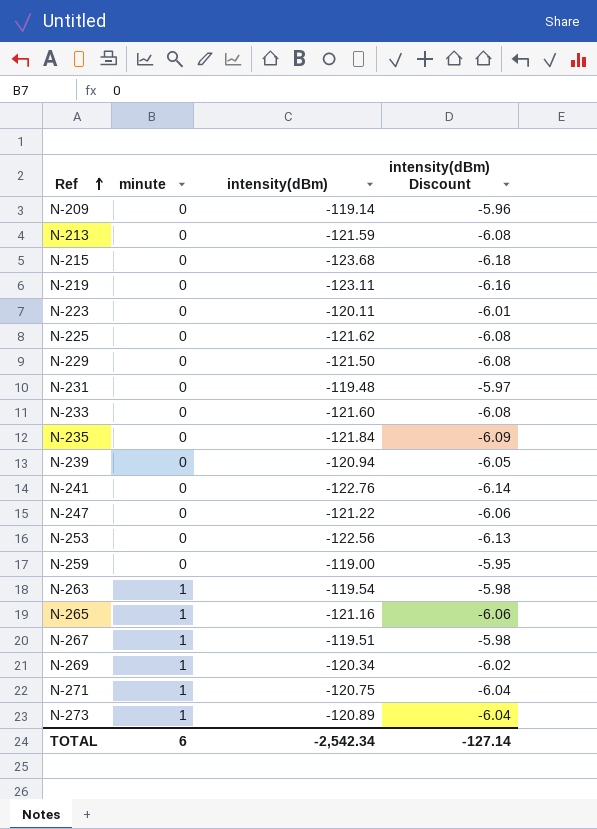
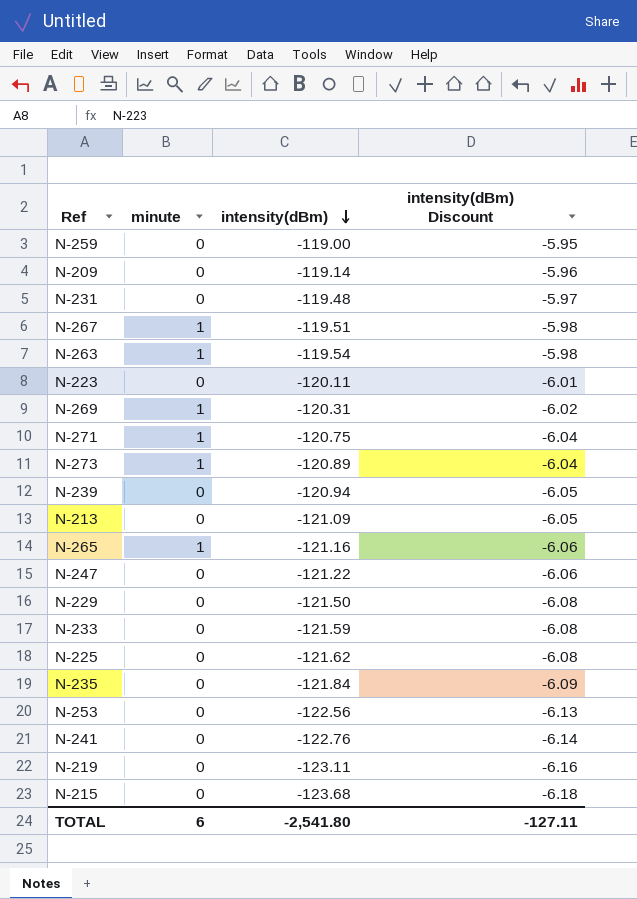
row order: Ref ascending -> intensity(dBm) descending
N-269 | intensity(dBm): -120.34 -> -120.31
N-213 | intensity(dBm): -121.59 -> -121.09
N-213 | intensity(dBm) Discount: -6.08 -> -6.05
N-233 | intensity(dBm): -121.60 -> -121.59
TOTAL | intensity(dBm): -2,542.34 -> -2,541.80
TOTAL | intensity(dBm) Discount: -127.14 -> -127.11

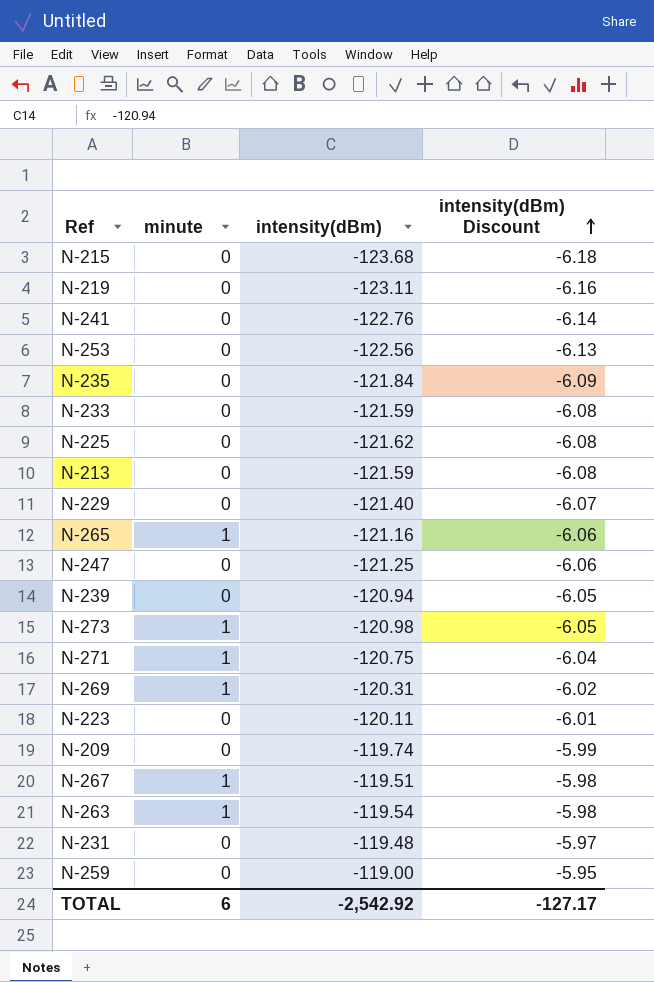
row order: intensity(dBm) descending -> intensity(dBm) Discount ascending
N-213 | intensity(dBm): -121.09 -> -121.59
N-213 | intensity(dBm) Discount: -6.05 -> -6.08
N-229 | intensity(dBm): -121.50 -> -121.40
N-229 | intensity(dBm) Discount: -6.08 -> -6.07
N-247 | intensity(dBm): -121.22 -> -121.25
N-273 | intensity(dBm): -120.89 -> -120.98
N-273 | intensity(dBm) Discount: -6.04 -> -6.05
N-209 | intensity(dBm): -119.14 -> -119.74
N-209 | intensity(dBm) Discount: -5.96 -> -5.99
TOTAL | intensity(dBm): -2,541.80 -> -2,542.92
TOTAL | intensity(dBm) Discount: -127.11 -> -127.17

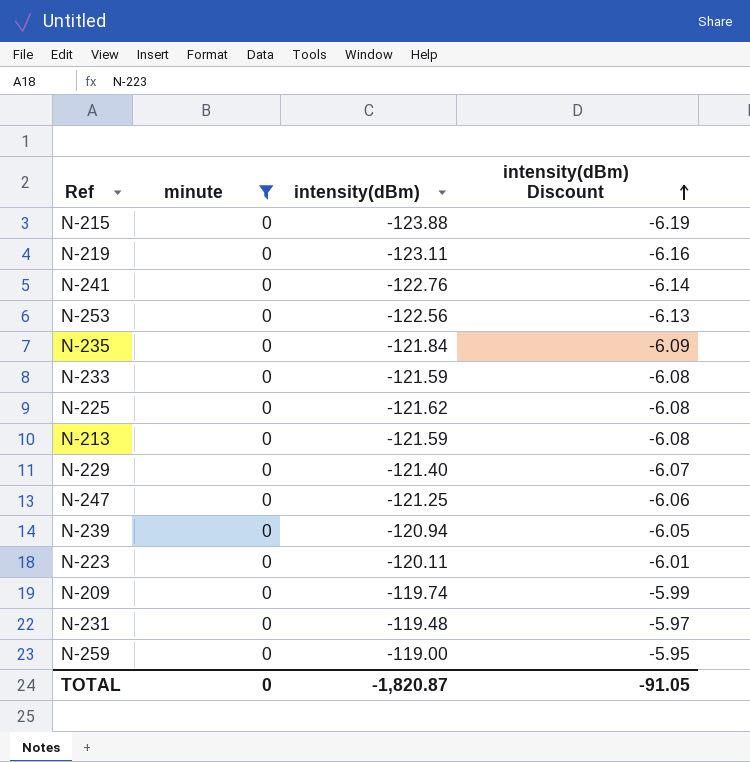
filter: none -> minute = 0
N-215 | intensity(dBm): -123.68 -> -123.88
N-215 | intensity(dBm) Discount: -6.18 -> -6.19
TOTAL | minute: 6 -> 0
TOTAL | intensity(dBm): -2,542.92 -> -1,820.87
TOTAL | intensity(dBm) Discount: -127.17 -> -91.05

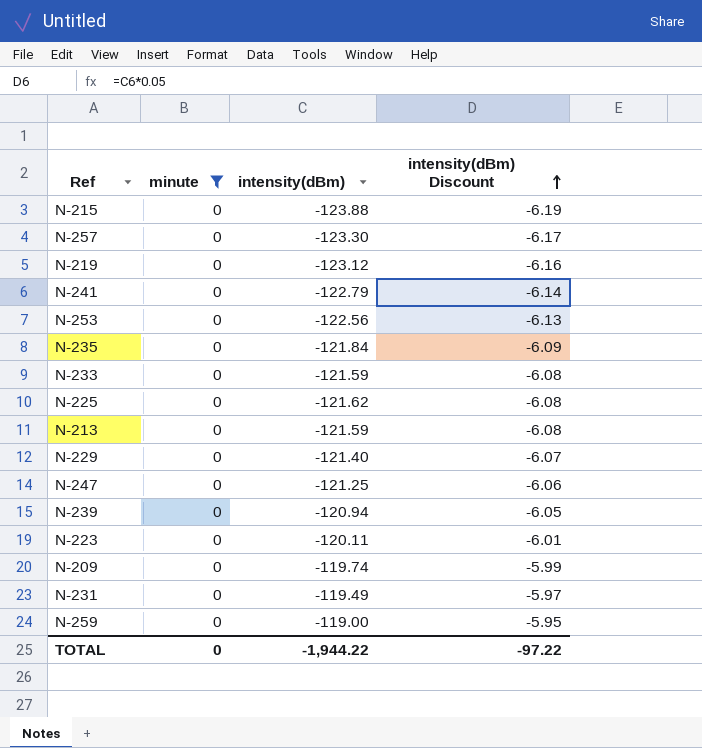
row N-257: none -> 0 | -123.30 | -6.17
N-219 | intensity(dBm): -123.11 -> -123.12
N-241 | intensity(dBm): -122.76 -> -122.79
N-231 | intensity(dBm): -119.48 -> -119.49
TOTAL | intensity(dBm): -1,820.87 -> -1,944.22
TOTAL | intensity(dBm) Discount: -91.05 -> -97.22

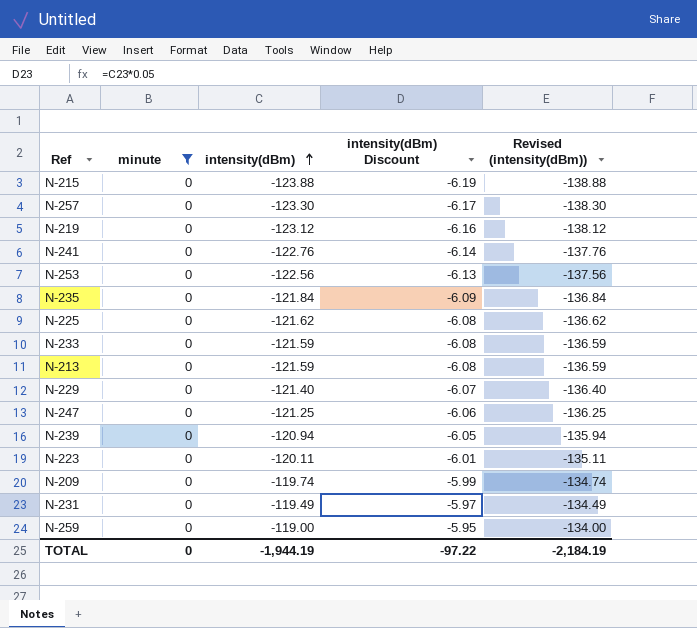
row order: intensity(dBm) Discount ascending -> intensity(dBm) ascending
column Revised (intensity(dBm)) | formula: none -> [intensity(dBm)] - 15
N-241 | intensity(dBm): -122.79 -> -122.76
TOTAL | intensity(dBm): -1,944.22 -> -1,944.19

